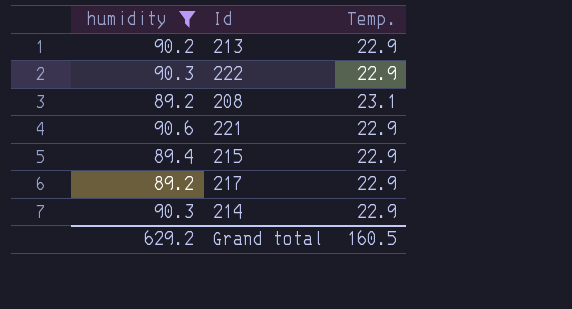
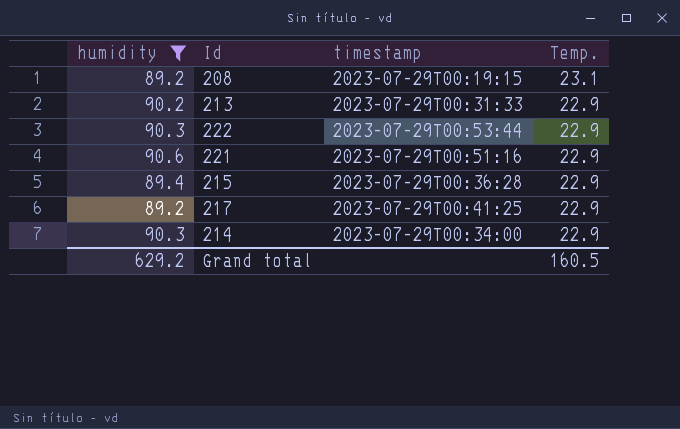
row order: none -> Temp. descending
column timestamp | position: none -> 3

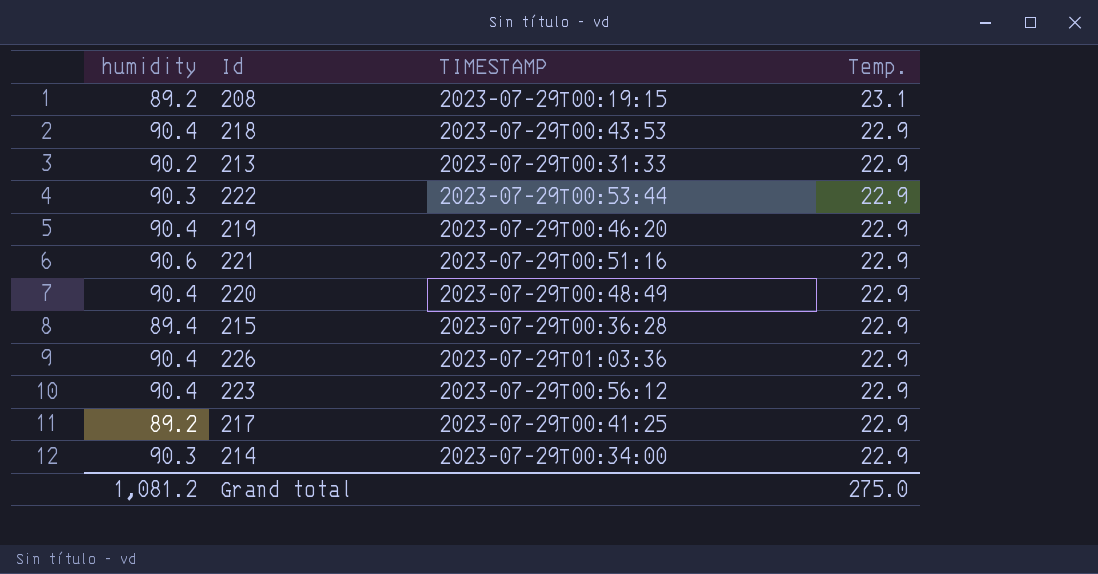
filter: humidity != 90.4 -> none
column name: timestamp -> TIMESTAMP
Grand total | humidity: 629.2 -> 1,081.2
Grand total | Temp.: 160.5 -> 275.0

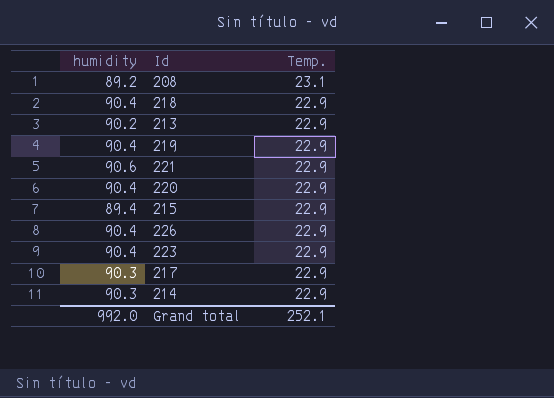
column TIMESTAMP | position: 3 -> none
row 222: 90.3 | 2023-07-29T00:53:44 | 22.9 -> none
217 | humidity: 89.2 -> 90.3
Grand total | humidity: 1,081.2 -> 992.0
Grand total | Temp.: 275.0 -> 252.1

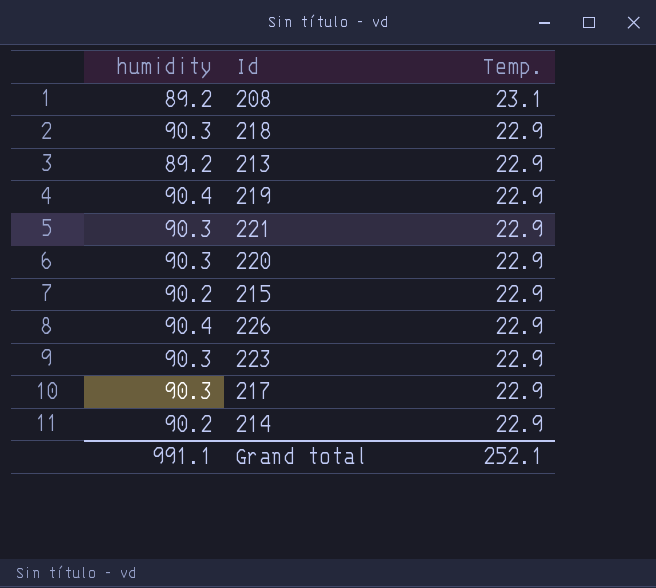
218 | humidity: 90.4 -> 90.3
213 | humidity: 90.2 -> 89.2
221 | humidity: 90.6 -> 90.3
220 | humidity: 90.4 -> 90.3
215 | humidity: 89.4 -> 90.2
223 | humidity: 90.4 -> 90.3
214 | humidity: 90.3 -> 90.2
Grand total | humidity: 992.0 -> 991.1

